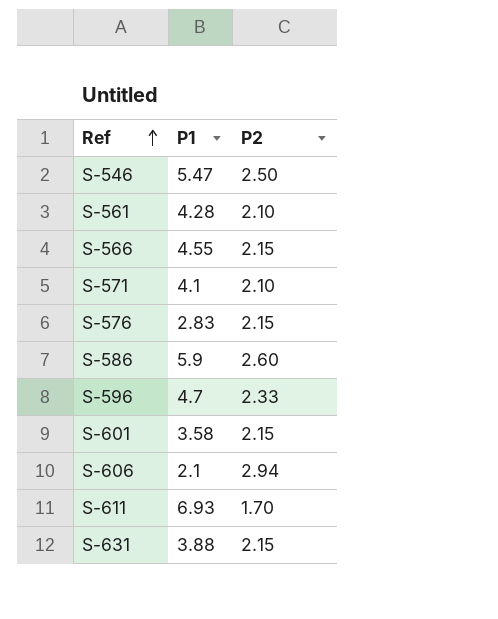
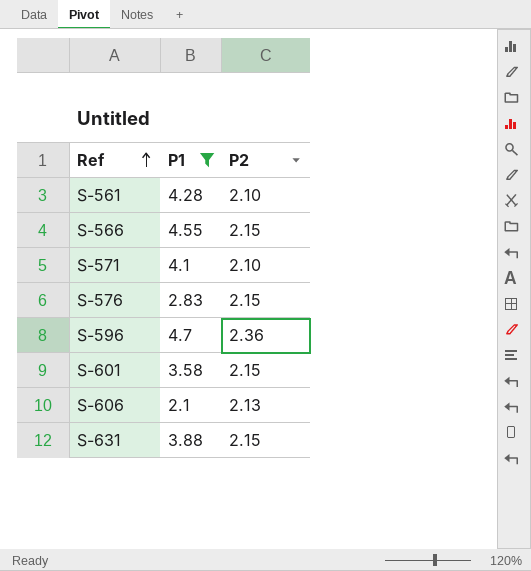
filter: none -> P1 <= 4.7
S-596 | P2: 2.33 -> 2.36
S-606 | P2: 2.94 -> 2.13

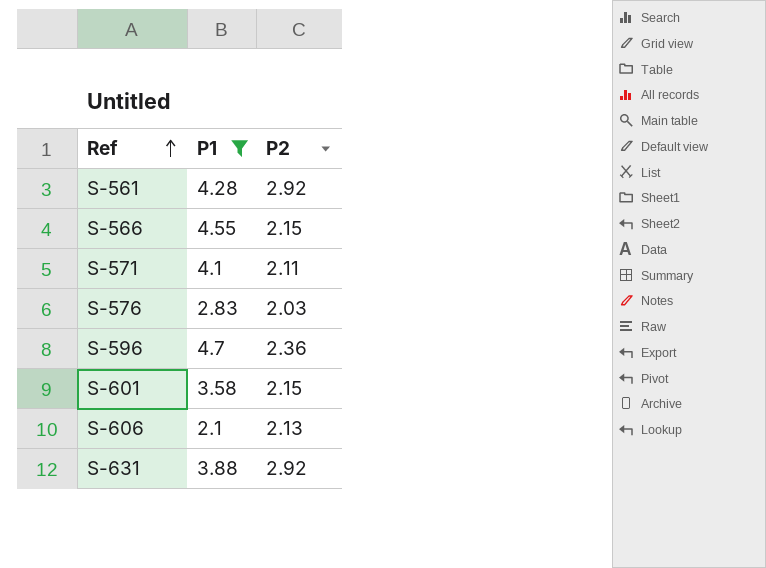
S-561 | P2: 2.10 -> 2.92
S-571 | P2: 2.10 -> 2.11
S-576 | P2: 2.15 -> 2.03
S-631 | P2: 2.15 -> 2.92

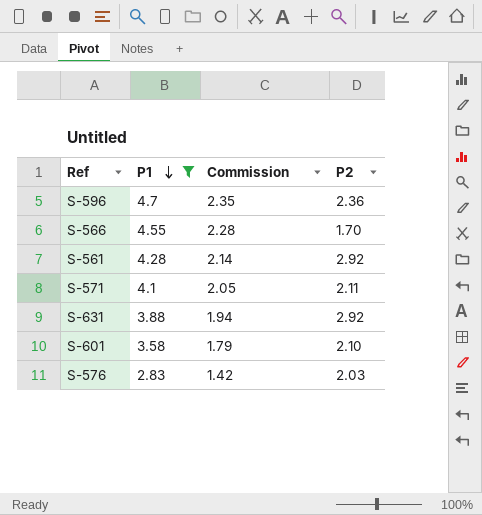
row order: Ref ascending -> P1 descending
column Commission | formula: none -> [P1] * 0.5
row S-606: 2.1 | 2.13 -> none
S-566 | P2: 2.15 -> 1.70
S-601 | P2: 2.15 -> 2.10

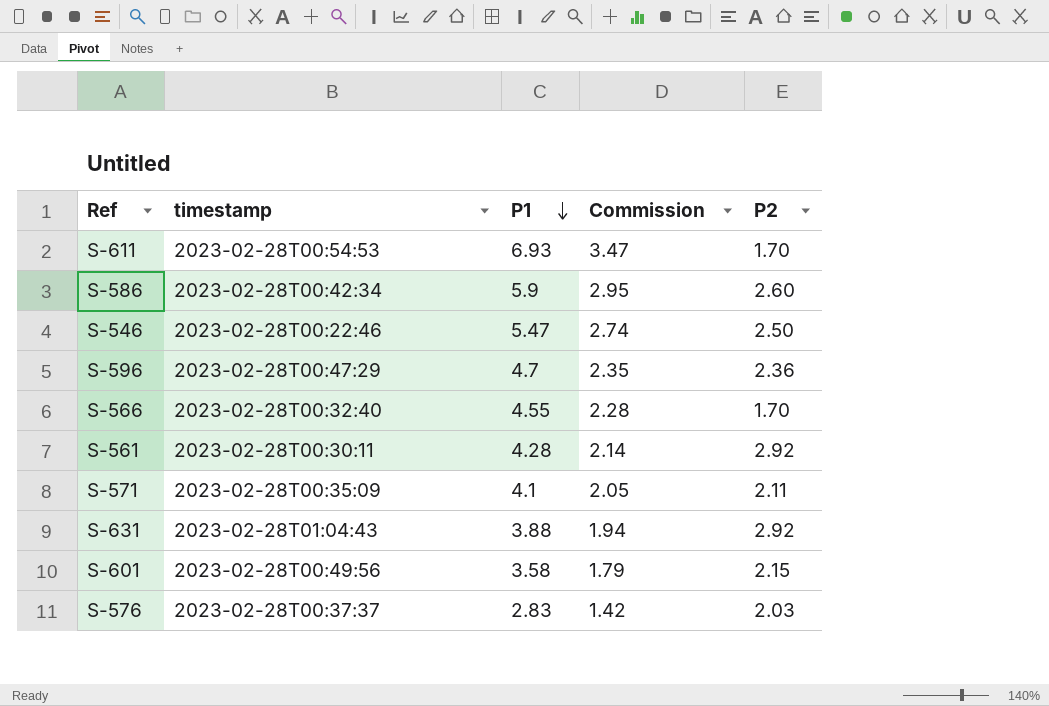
filter: P1 <= 4.7 -> none
column timestamp | position: none -> 2
S-601 | P2: 2.10 -> 2.15

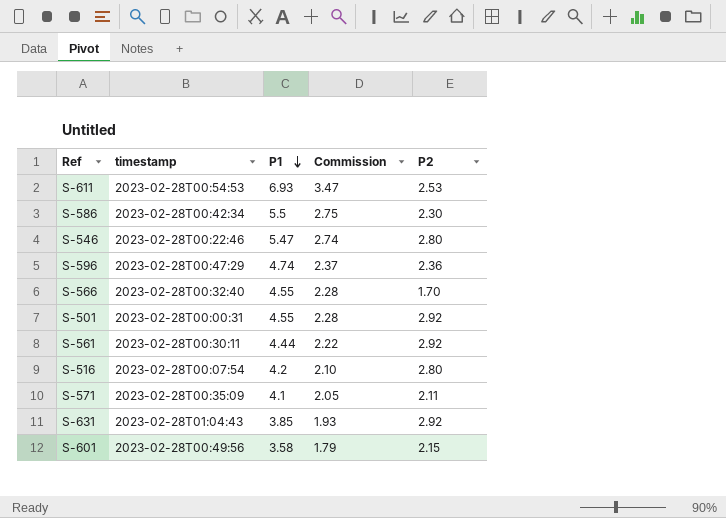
row S-576: 2023-02-28T00:37:37 | 2.83 | 1.42 | 2.03 -> none
S-611 | P2: 1.70 -> 2.53
S-586 | P1: 5.9 -> 5.5
S-586 | Commission: 2.95 -> 2.75
S-586 | P2: 2.60 -> 2.30
S-546 | P2: 2.50 -> 2.80
S-596 | P1: 4.7 -> 4.74
S-596 | Commission: 2.35 -> 2.37
row S-501: none -> 2023-02-28T00:00:31 | 4.55 | 2.28 | 2.92
S-561 | P1: 4.28 -> 4.44
S-561 | Commission: 2.14 -> 2.22
row S-516: none -> 2023-02-28T00:07:54 | 4.2 | 2.10 | 2.80
S-631 | P1: 3.88 -> 3.85
S-631 | Commission: 1.94 -> 1.93

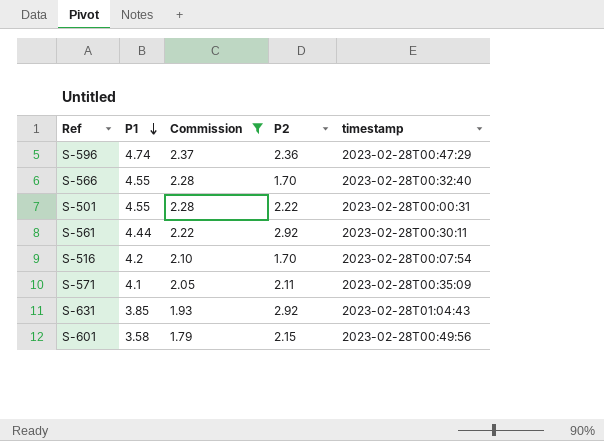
filter: none -> Commission <= 2.37
column timestamp | position: 2 -> 5
S-501 | P2: 2.92 -> 2.22
S-516 | P2: 2.80 -> 1.70

